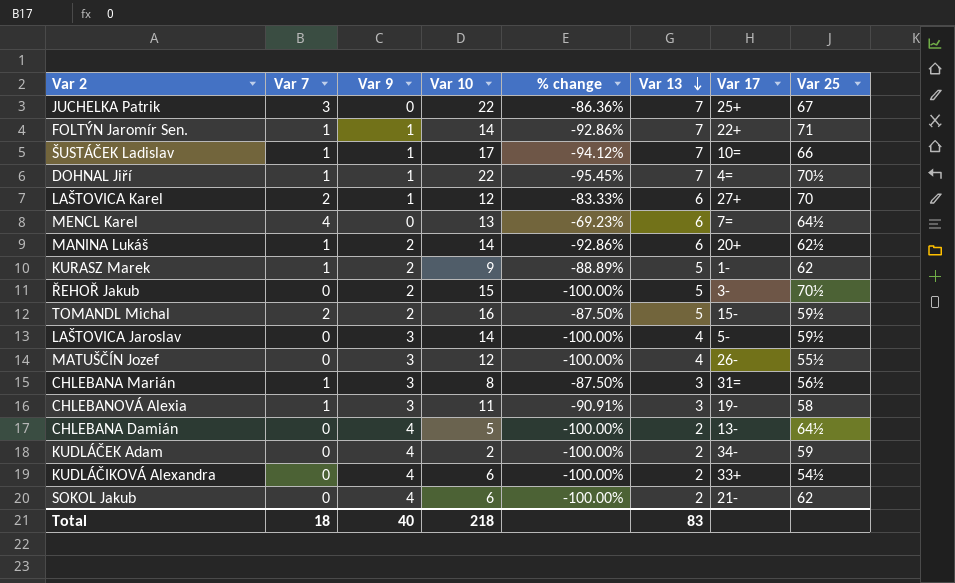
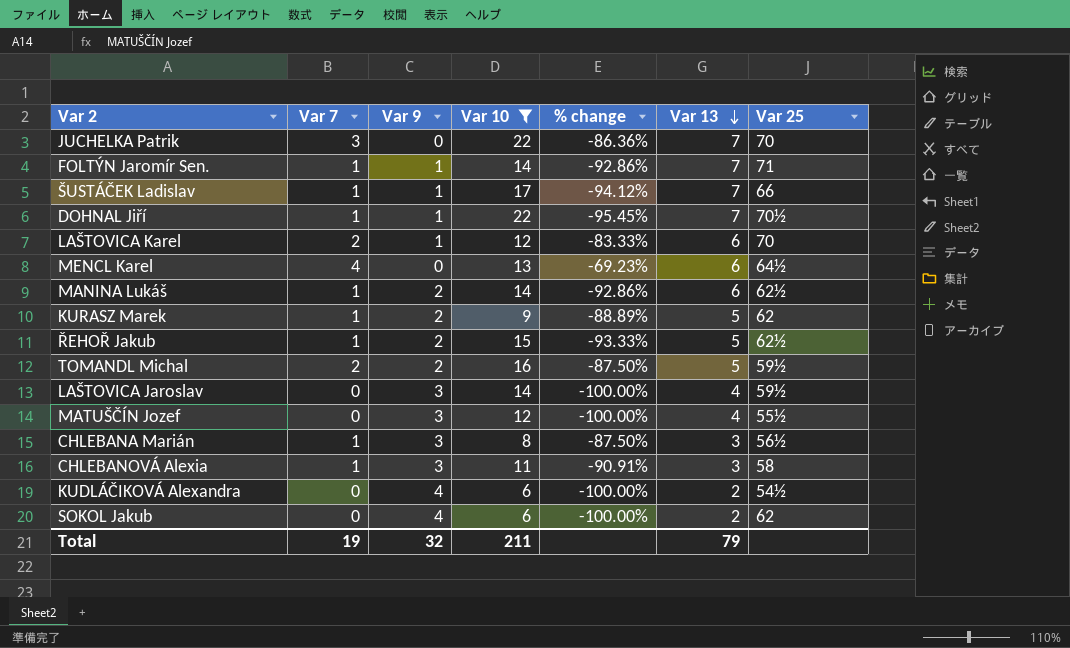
filter: none -> Var 10 >= 6
column Var 17 | position: 7 -> none
JUCHELKA Patrik | Var 25: 67 -> 70
ŘEHOŘ Jakub | Var 7: 0 -> 1
ŘEHOŘ Jakub | % change: -100.00% -> -93.33%
ŘEHOŘ Jakub | Var 25: 70½ -> 62½
Total | Var 7: 18 -> 19
Total | Var 9: 40 -> 32
Total | Var 10: 218 -> 211
Total | Var 13: 83 -> 79

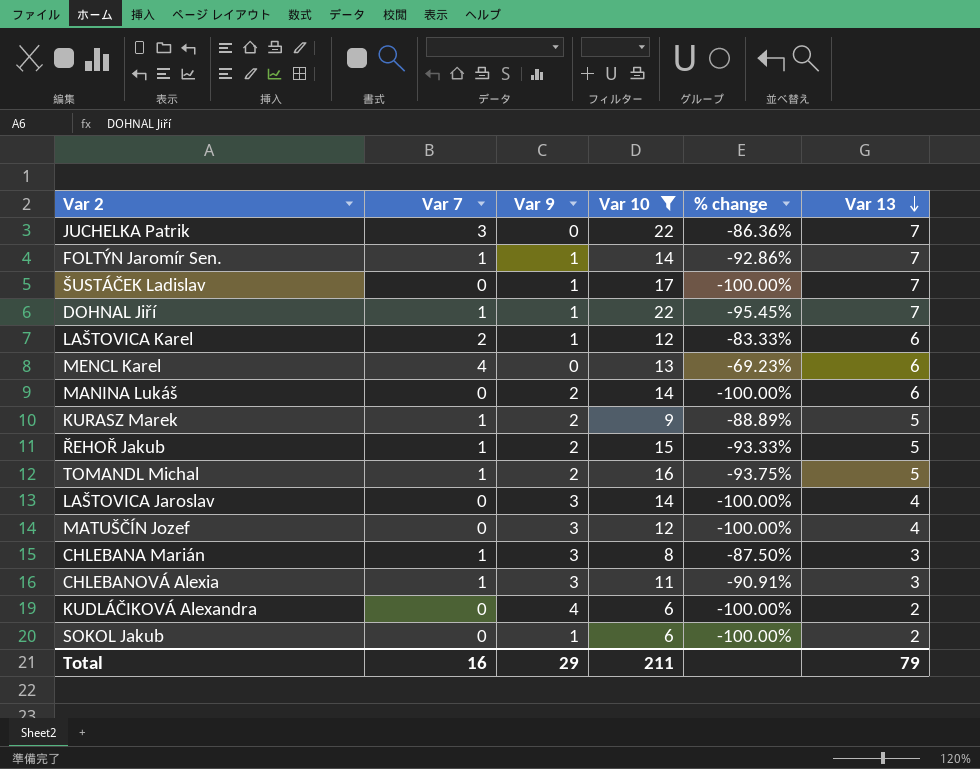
column Var 25 | position: 7 -> none
ŠUSTÁČEK Ladislav | Var 7: 1 -> 0
ŠUSTÁČEK Ladislav | % change: -94.12% -> -100.00%
MANINA Lukáš | Var 7: 1 -> 0
MANINA Lukáš | % change: -92.86% -> -100.00%
TOMANDL Michal | Var 7: 2 -> 1
TOMANDL Michal | % change: -87.50% -> -93.75%
SOKOL Jakub | Var 9: 4 -> 1
Total | Var 7: 19 -> 16
Total | Var 9: 32 -> 29

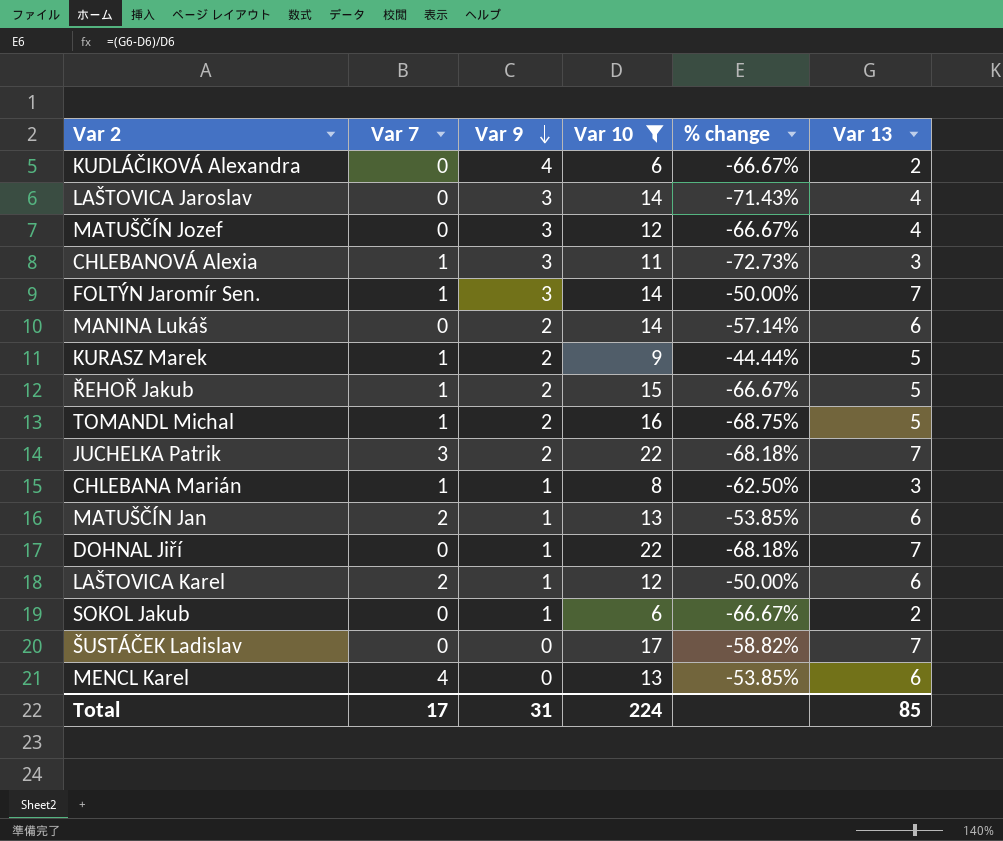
row order: Var 13 descending -> Var 9 descending
column % change | formula: ([Var 7] - [Var 10]) / [Var 10] -> ([Var 13] - [Var 10]) / [Var 10]
FOLTÝN Jaromír Sen. | Var 9: 1 -> 3
JUCHELKA Patrik | Var 9: 0 -> 2
CHLEBANA Marián | Var 9: 3 -> 1
row MATUŠČÍN Jan: none -> 2 | 1 | 13 | -53.85% | 6
DOHNAL Jiří | Var 7: 1 -> 0
ŠUSTÁČEK Ladislav | Var 9: 1 -> 0
Total | Var 7: 16 -> 17
Total | Var 9: 29 -> 31
Total | Var 10: 211 -> 224
Total | Var 13: 79 -> 85

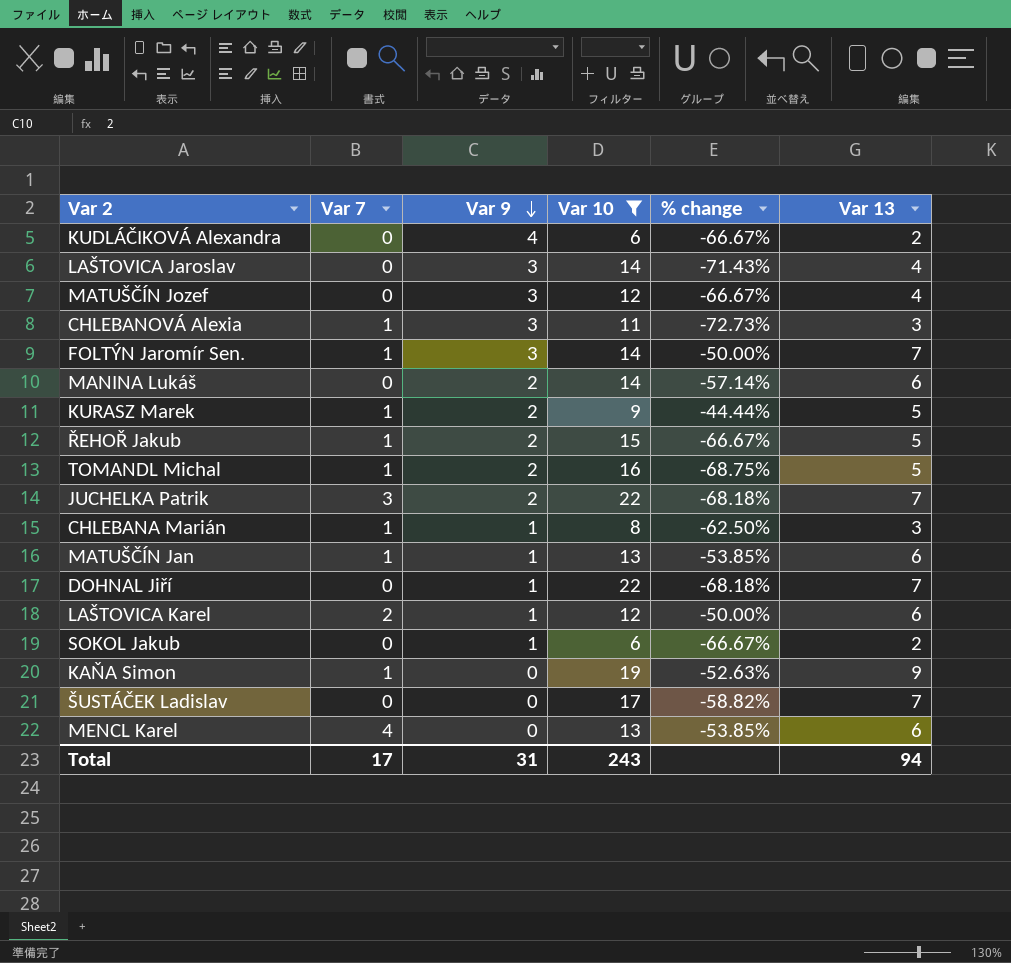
MATUŠČÍN Jan | Var 7: 2 -> 1
row KAŇA Simon: none -> 1 | 0 | 19 | -52.63% | 9
Total | Var 10: 224 -> 243
Total | Var 13: 85 -> 94

